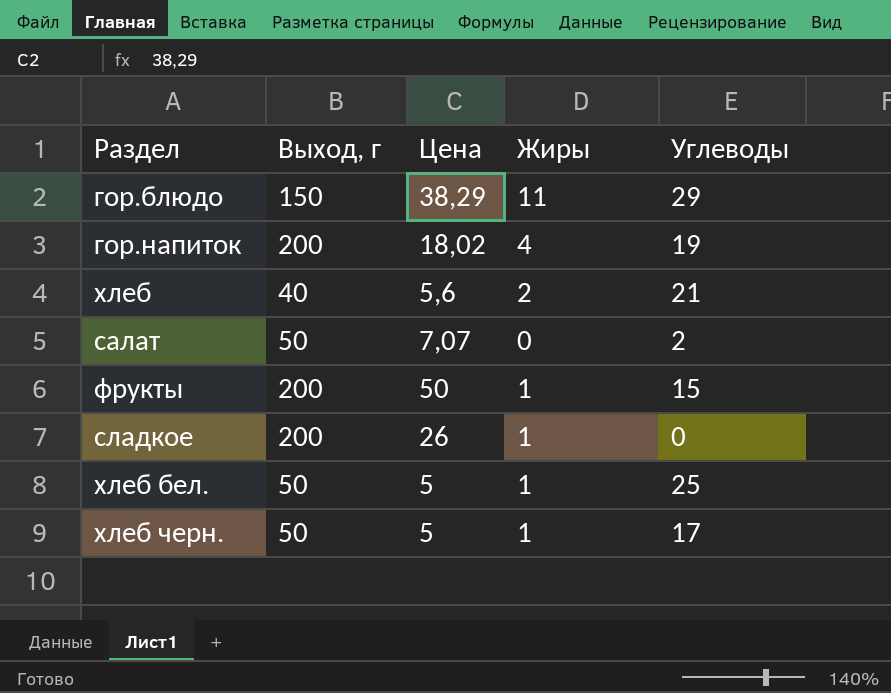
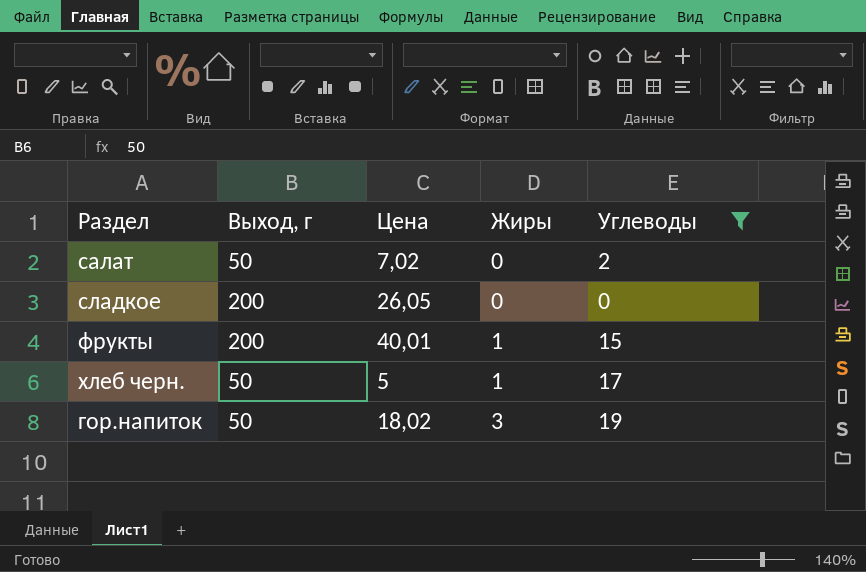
filter: none -> Углеводы <= 19
row order: none -> Жиры ascending
салат | Цена: 7,07 -> 7,02
сладкое | Цена: 26 -> 26,05
сладкое | Жиры: 1 -> 0
фрукты | Цена: 50 -> 40,01
гор.напиток | Выход, г: 200 -> 50
гор.напиток | Жиры: 4 -> 3

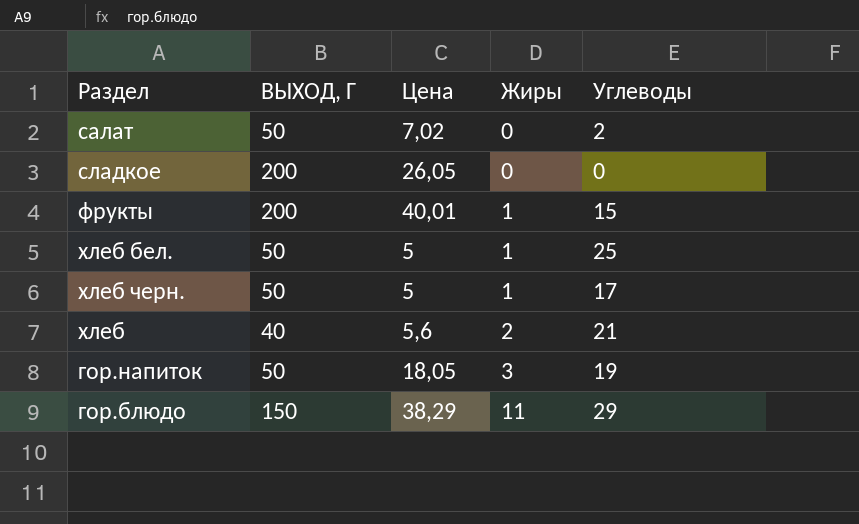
filter: Углеводы <= 19 -> none
column name: Выход, г -> ВЫХОД, Г
гор.напиток | Цена: 18,02 -> 18,05

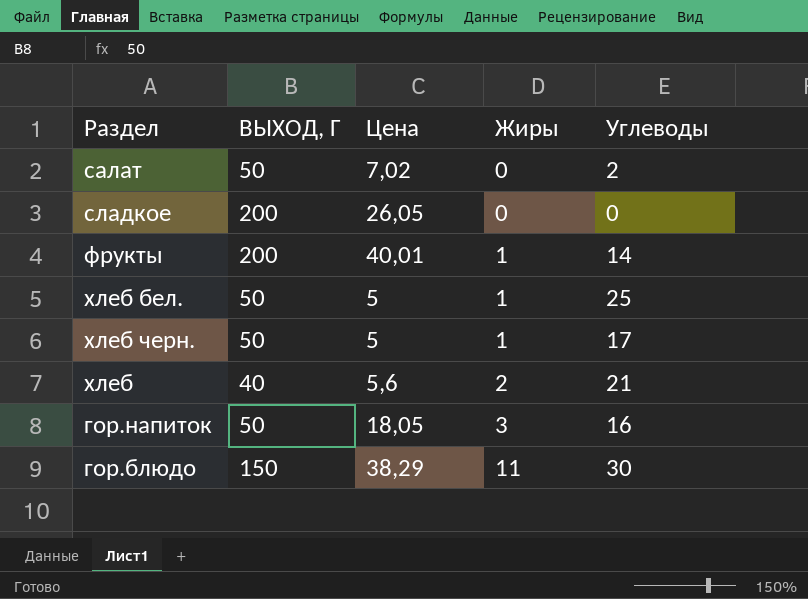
фрукты | Углеводы: 15 -> 14
гор.напиток | Углеводы: 19 -> 16
гор.блюдо | Углеводы: 29 -> 30

